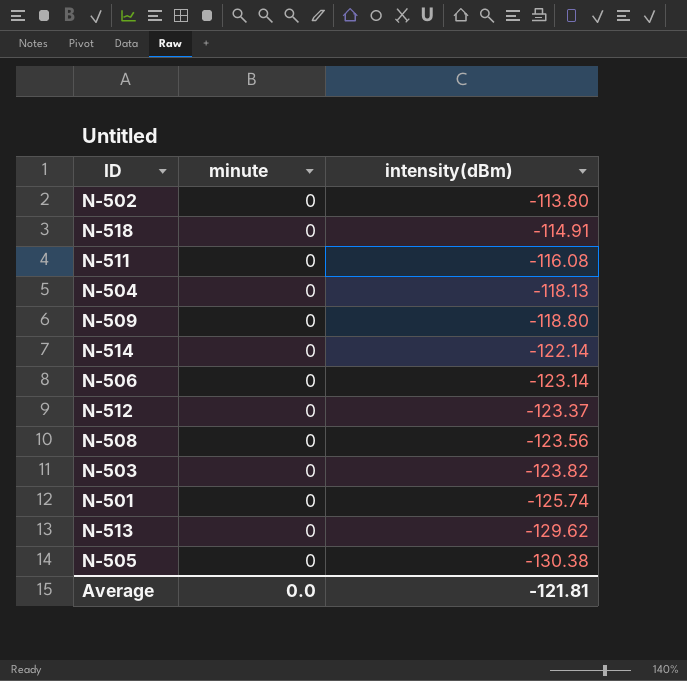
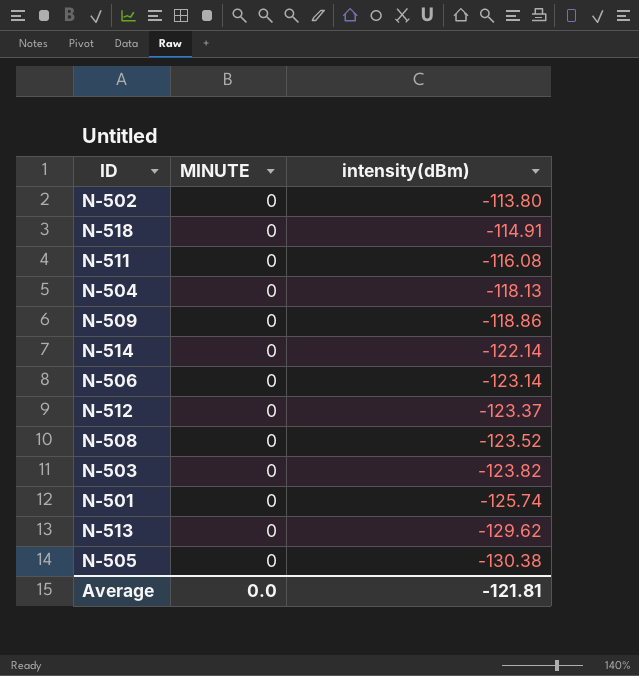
column name: minute -> MINUTE
N-509 | intensity(dBm): -118.80 -> -118.86
N-508 | intensity(dBm): -123.56 -> -123.52

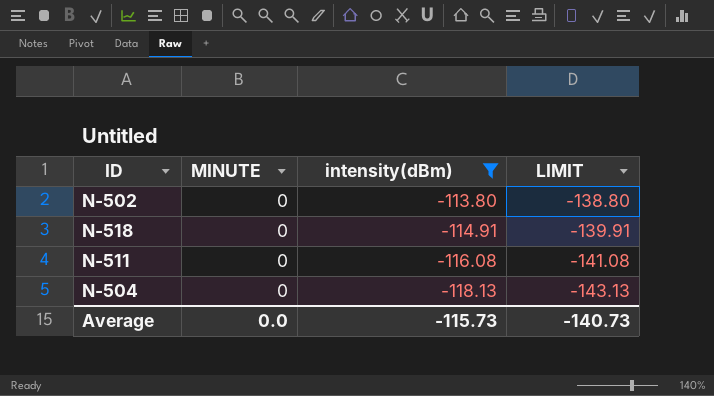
filter: none -> intensity(dBm) >= -118.13
column LIMIT | formula: none -> [intensity(dBm)] - 25
Average | intensity(dBm): -121.81 -> -115.73

